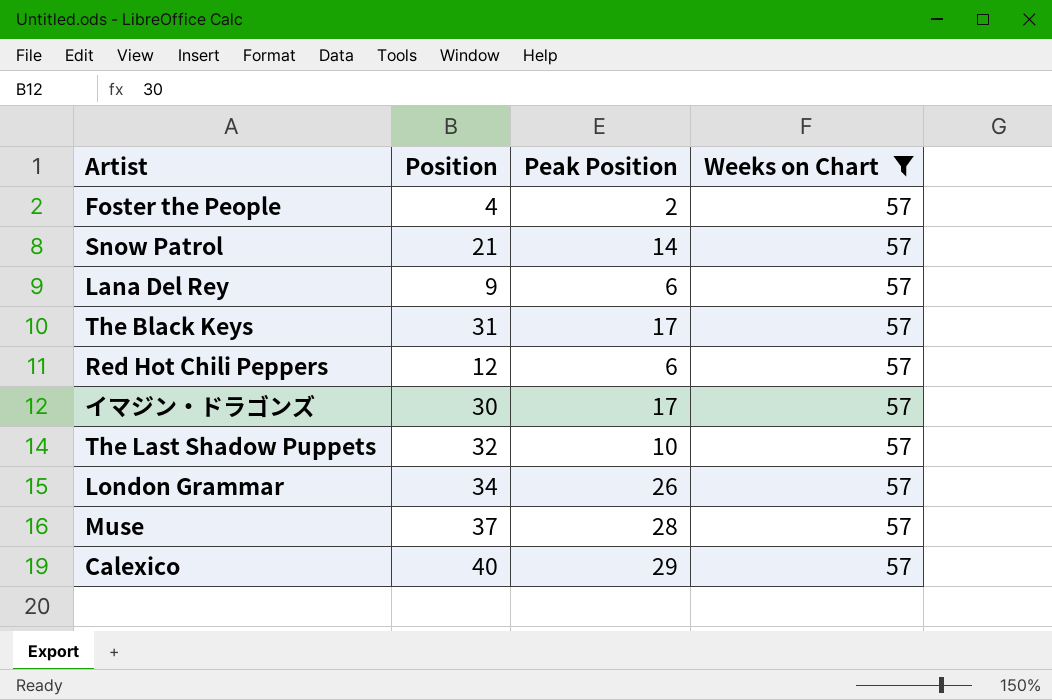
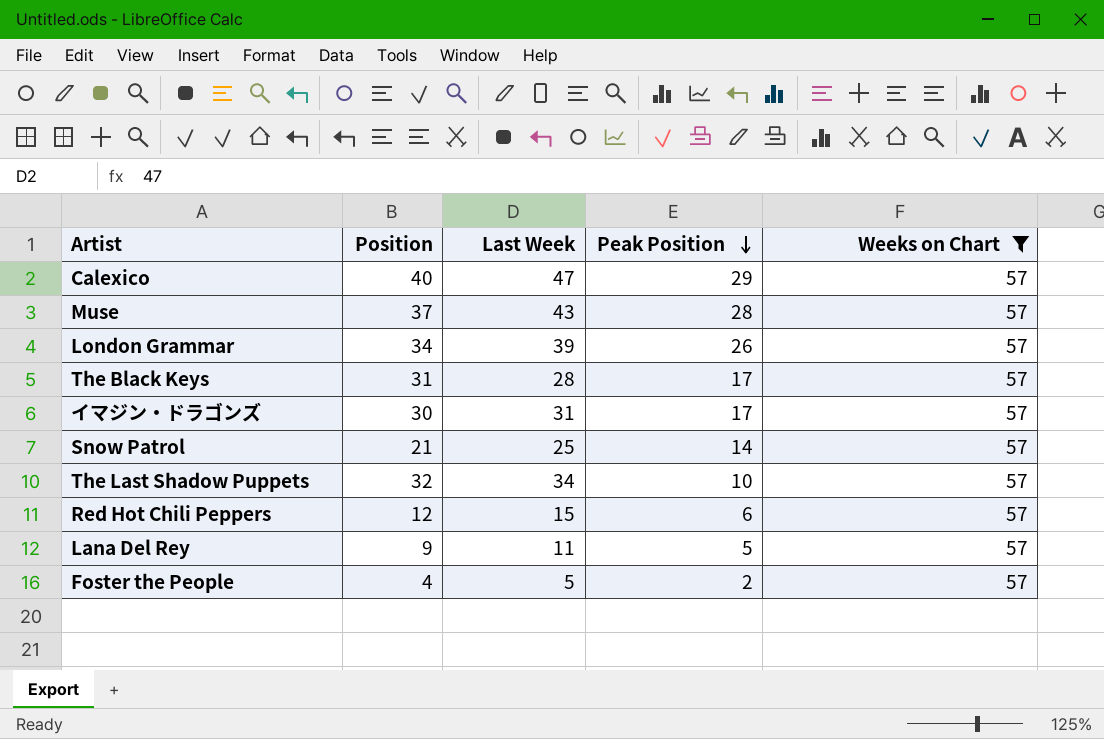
row order: none -> Peak Position descending
column Last Week | position: none -> 3
Lana Del Rey | Peak Position: 6 -> 5

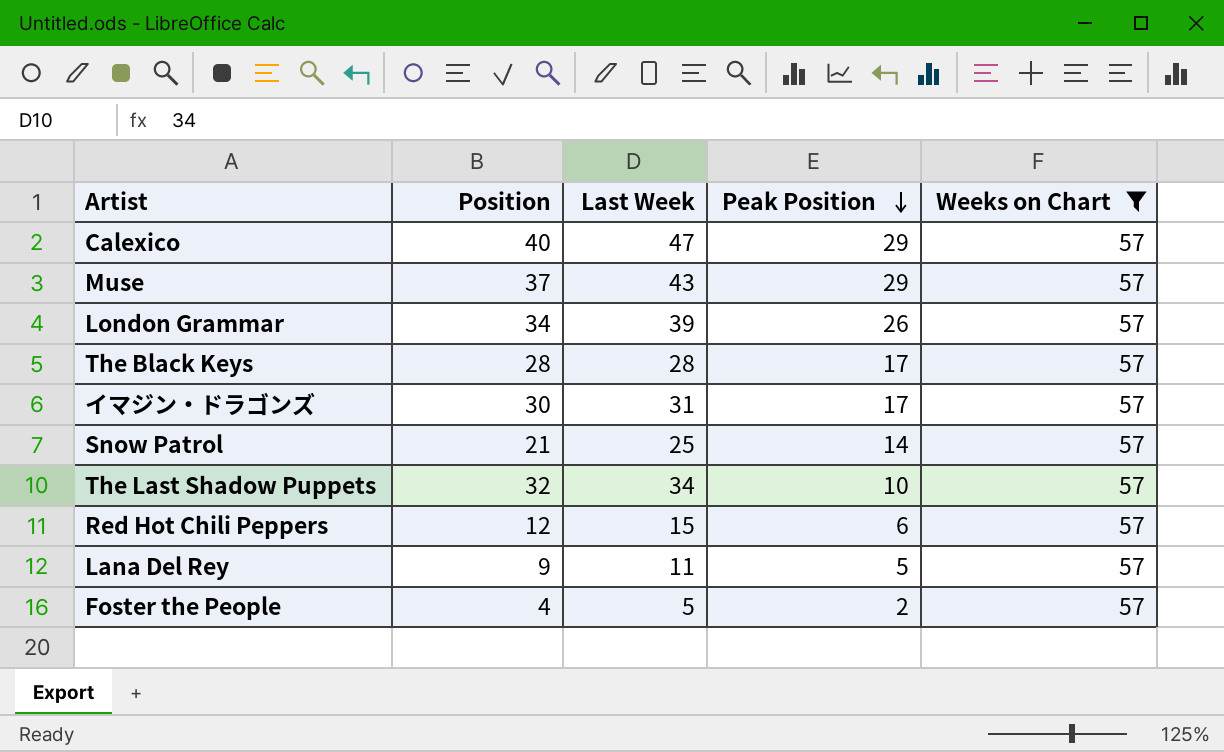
Muse | Peak Position: 28 -> 29
The Black Keys | Position: 31 -> 28

